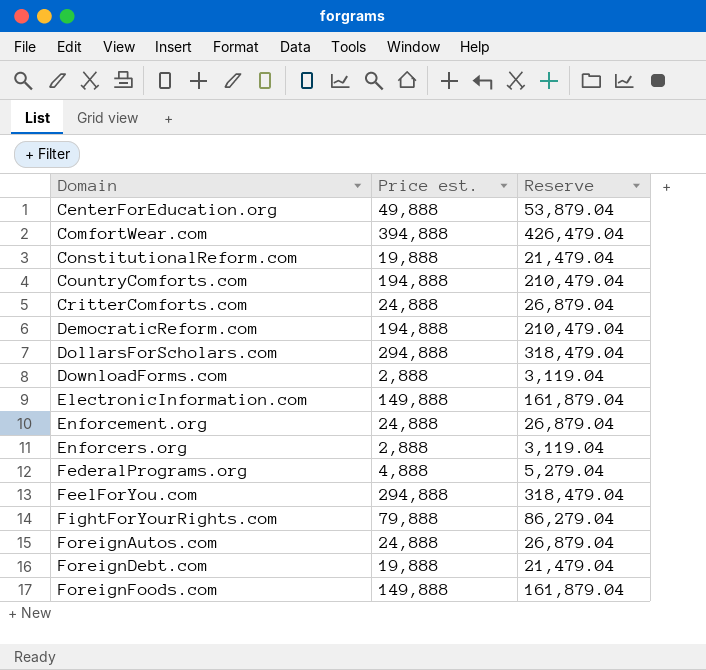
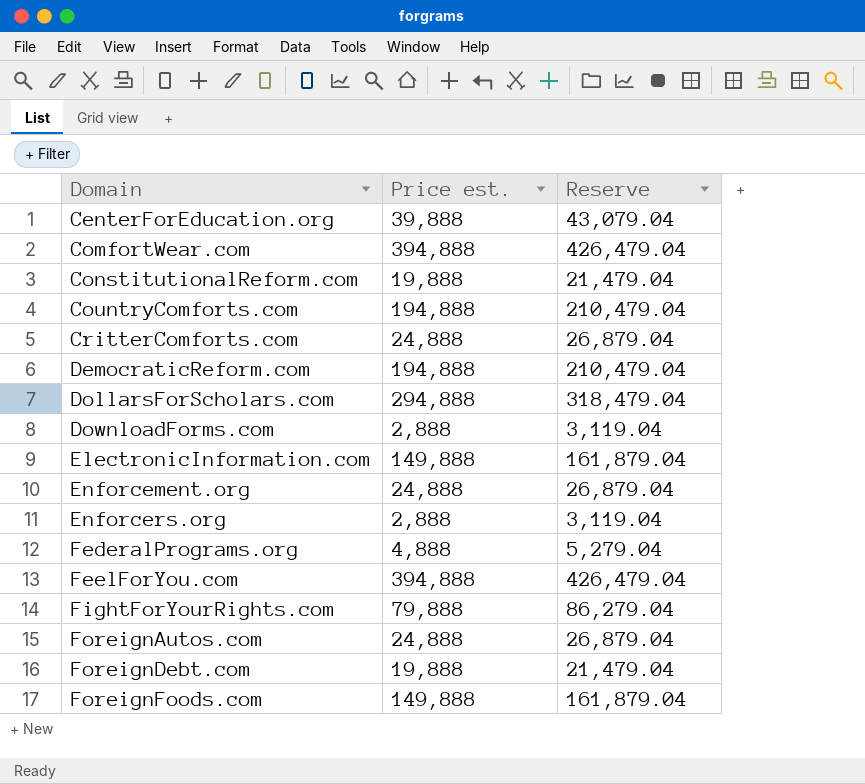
CenterForEducation.org | Price est.: 49,888 -> 39,888
CenterForEducation.org | Reserve: 53,879.04 -> 43,079.04
FeelForYou.com | Price est.: 294,888 -> 394,888
FeelForYou.com | Reserve: 318,479.04 -> 426,479.04

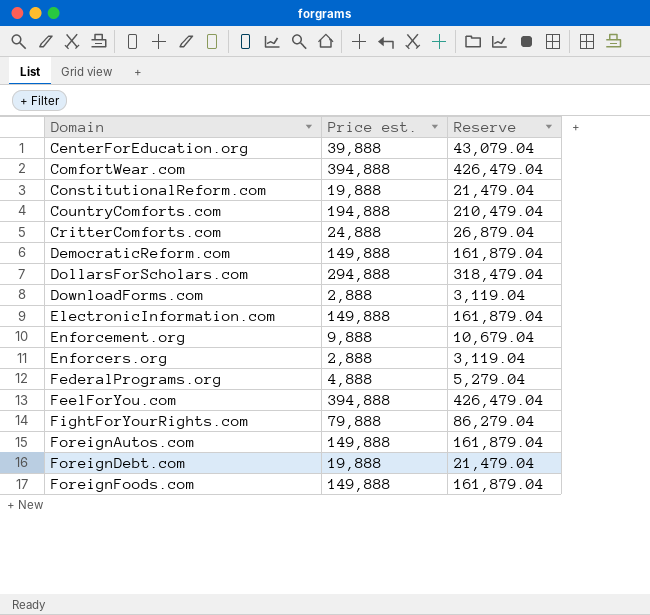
DemocraticReform.com | Price est.: 194,888 -> 149,888
DemocraticReform.com | Reserve: 210,479.04 -> 161,879.04
Enforcement.org | Price est.: 24,888 -> 9,888
Enforcement.org | Reserve: 26,879.04 -> 10,679.04
ForeignAutos.com | Price est.: 24,888 -> 149,888
ForeignAutos.com | Reserve: 26,879.04 -> 161,879.04

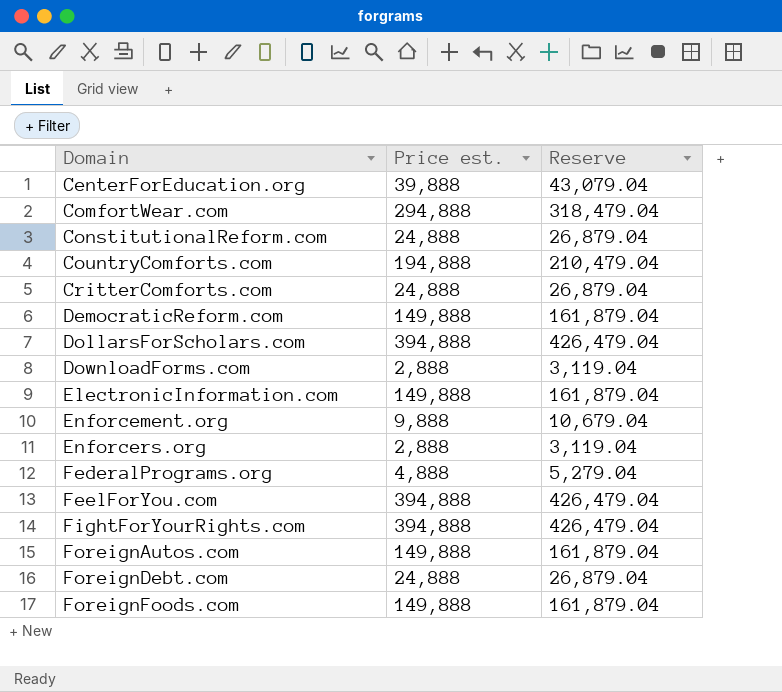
ComfortWear.com | Price est.: 394,888 -> 294,888
ComfortWear.com | Reserve: 426,479.04 -> 318,479.04
ConstitutionalReform.com | Price est.: 19,888 -> 24,888
ConstitutionalReform.com | Reserve: 21,479.04 -> 26,879.04
DollarsForScholars.com | Price est.: 294,888 -> 394,888
DollarsForScholars.com | Reserve: 318,479.04 -> 426,479.04
FightForYourRights.com | Price est.: 79,888 -> 394,888
FightForYourRights.com | Reserve: 86,279.04 -> 426,479.04
ForeignDebt.com | Price est.: 19,888 -> 24,888
ForeignDebt.com | Reserve: 21,479.04 -> 26,879.04

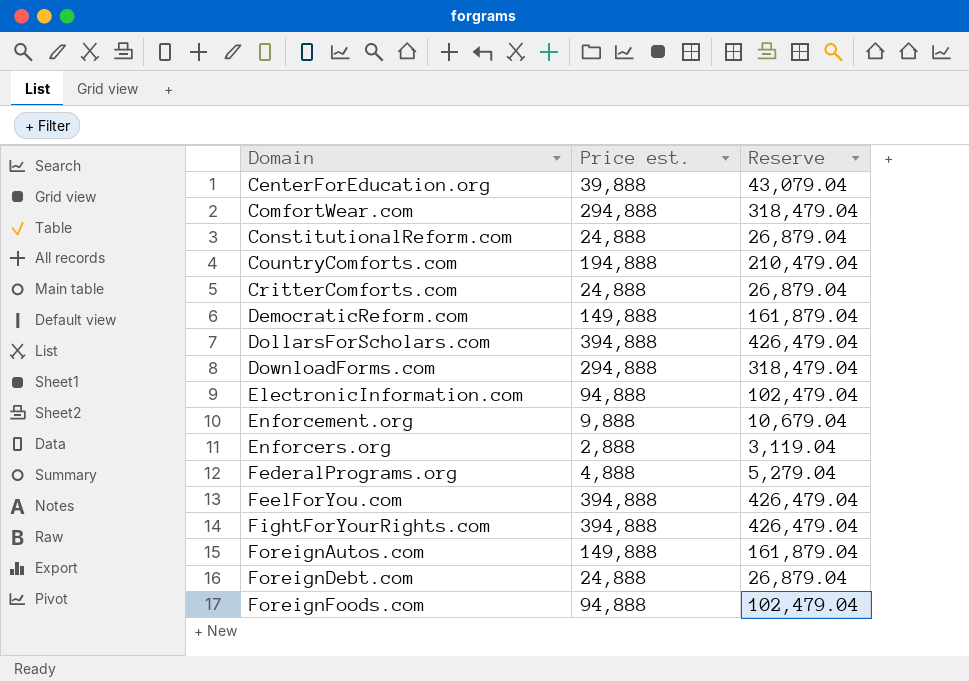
DownloadForms.com | Price est.: 2,888 -> 294,888
DownloadForms.com | Reserve: 3,119.04 -> 318,479.04
ElectronicInformation.com | Price est.: 149,888 -> 94,888
ElectronicInformation.com | Reserve: 161,879.04 -> 102,479.04
ForeignFoods.com | Price est.: 149,888 -> 94,888
ForeignFoods.com | Reserve: 161,879.04 -> 102,479.04

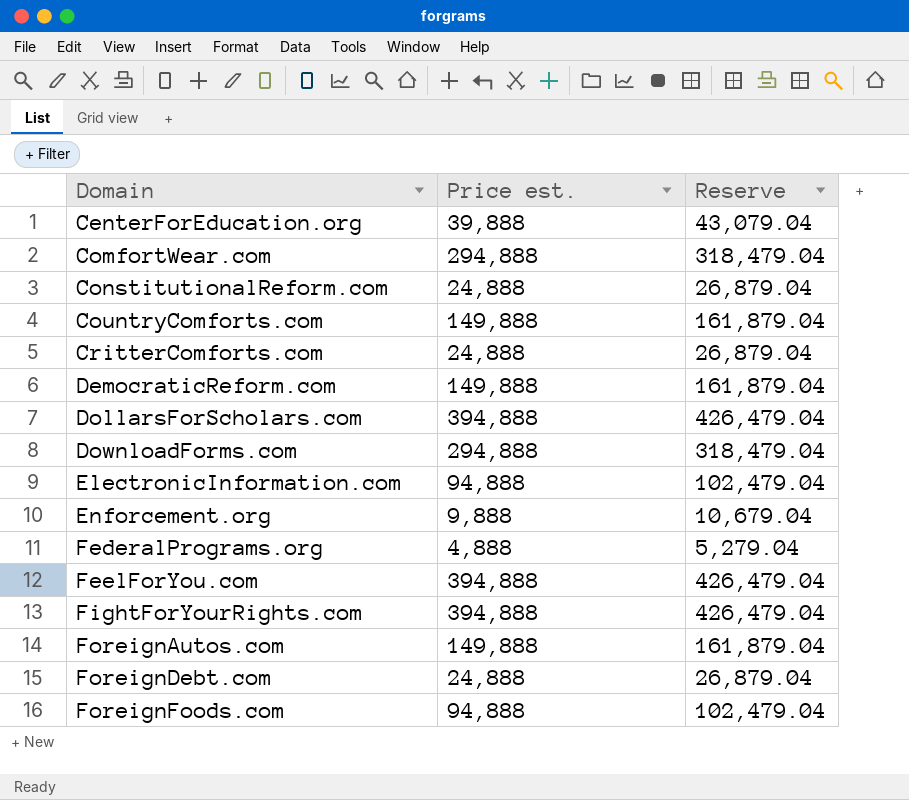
row Enforcers.org: 2,888 | 3,119.04 -> none
CountryComforts.com | Price est.: 194,888 -> 149,888
CountryComforts.com | Reserve: 210,479.04 -> 161,879.04

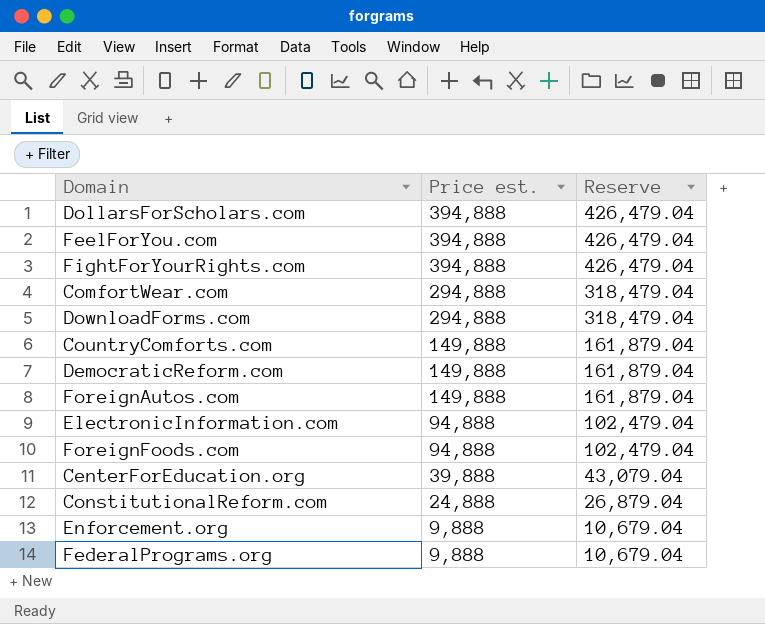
row order: Domain ascending -> Price est. descending
row CritterComforts.com: 24,888 | 26,879.04 -> none
row ForeignDebt.com: 24,888 | 26,879.04 -> none
FederalPrograms.org | Price est.: 4,888 -> 9,888
FederalPrograms.org | Reserve: 5,279.04 -> 10,679.04

